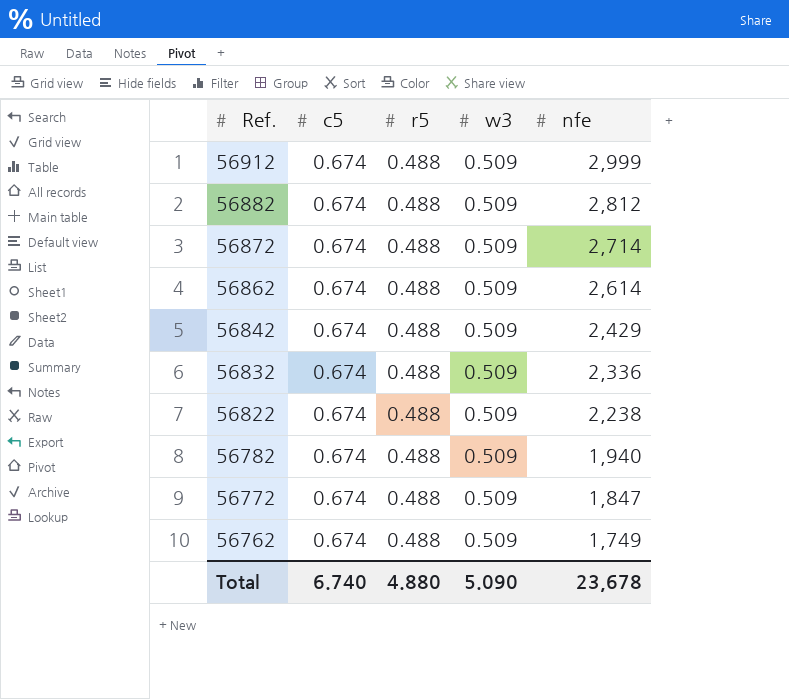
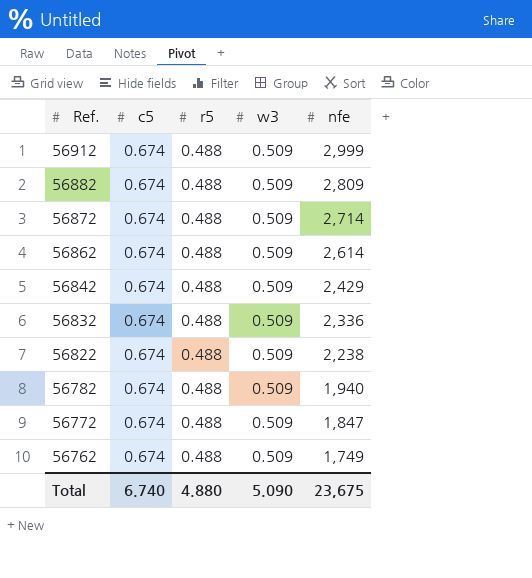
56882 | nfe: 2,812 -> 2,809
Total | nfe: 23,678 -> 23,675

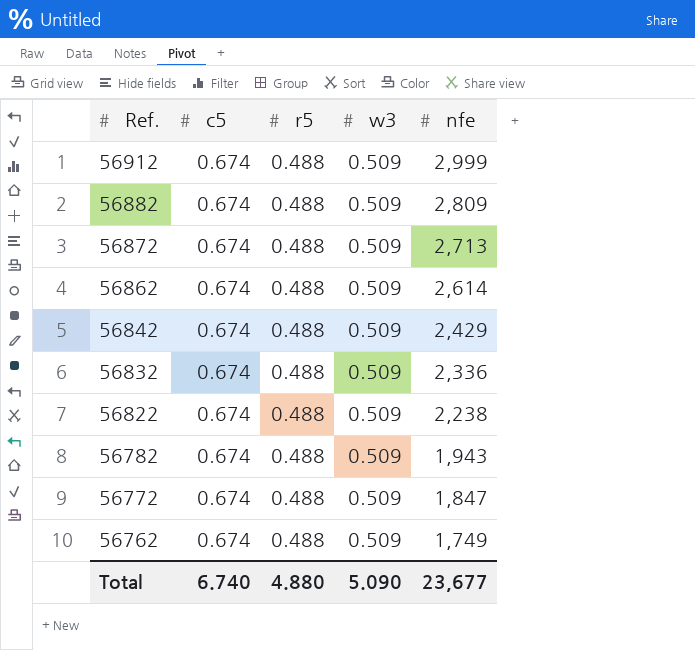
56872 | nfe: 2,714 -> 2,713
56782 | nfe: 1,940 -> 1,943
Total | nfe: 23,675 -> 23,677

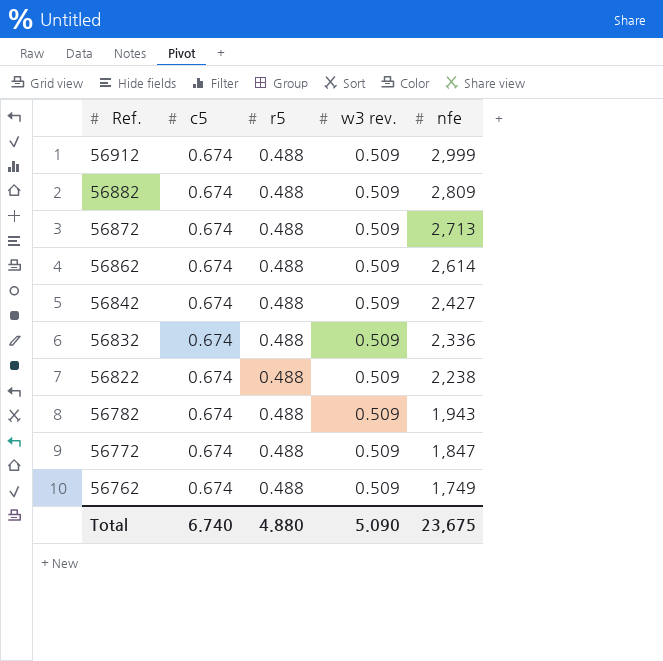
column name: w3 -> w3 rev.
56842 | nfe: 2,429 -> 2,427
Total | nfe: 23,677 -> 23,675

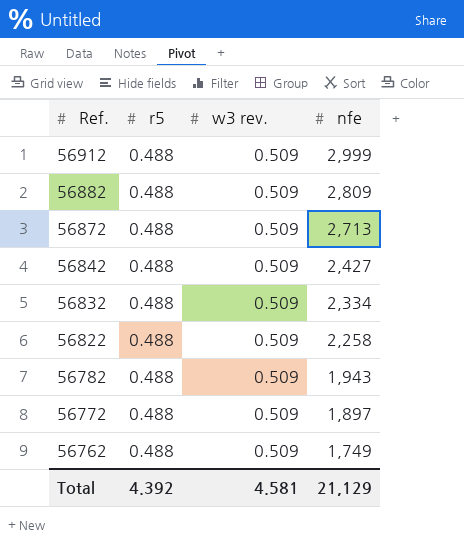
column c5 | position: 2 -> none
row 56862: 0.674 | 0.488 | 0.509 | 2,614 -> none
56832 | nfe: 2,336 -> 2,334
56822 | nfe: 2,238 -> 2,258
56772 | nfe: 1,847 -> 1,897
Total | r5: 4.880 -> 4.392
Total | w3 rev.: 5.090 -> 4.581
Total | nfe: 23,675 -> 21,129

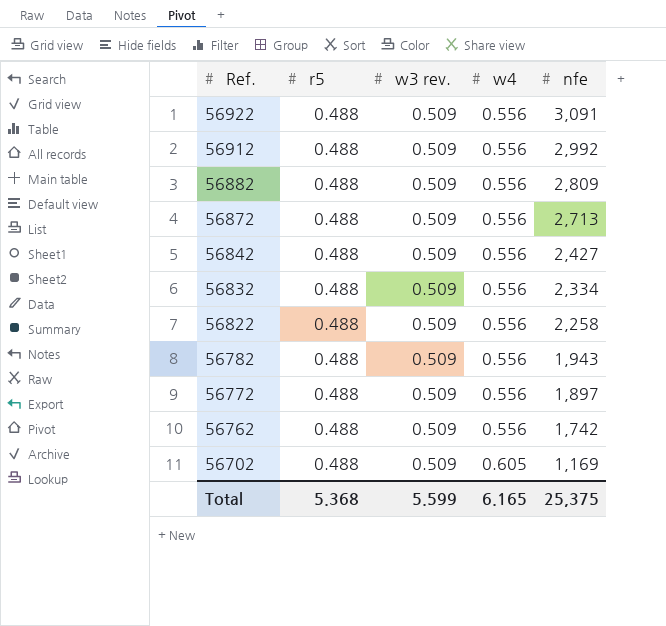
column w4 | position: none -> 4
row 56922: none -> 0.488 | 0.509 | 0.556 | 3,091
56912 | nfe: 2,999 -> 2,992
56762 | nfe: 1,749 -> 1,742
row 56702: none -> 0.488 | 0.509 | 0.605 | 1,169
Total | r5: 4.392 -> 5.368
Total | w3 rev.: 4.581 -> 5.599
Total | nfe: 21,129 -> 25,375

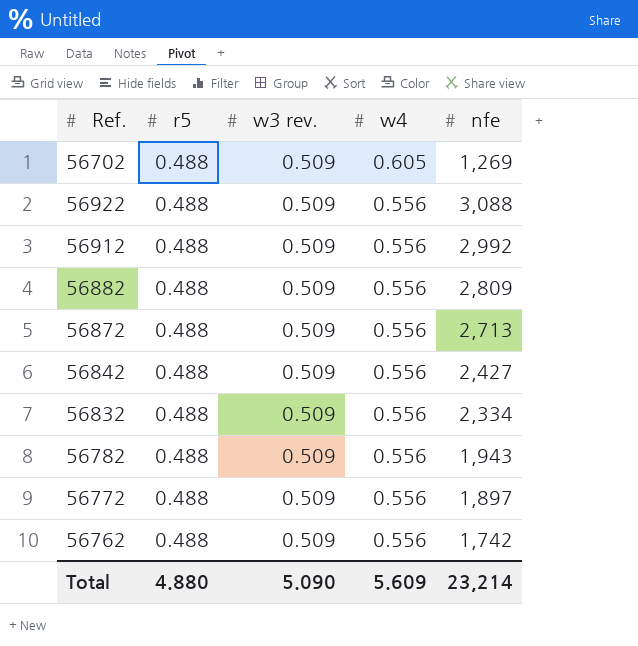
row order: Ref. descending -> w4 descending
row 56822: 0.488 | 0.509 | 0.556 | 2,258 -> none
56702 | nfe: 1,169 -> 1,269
56922 | nfe: 3,091 -> 3,088
Total | r5: 5.368 -> 4.880
Total | w3 rev.: 5.599 -> 5.090
Total | w4: 6.165 -> 5.609
Total | nfe: 25,375 -> 23,214

